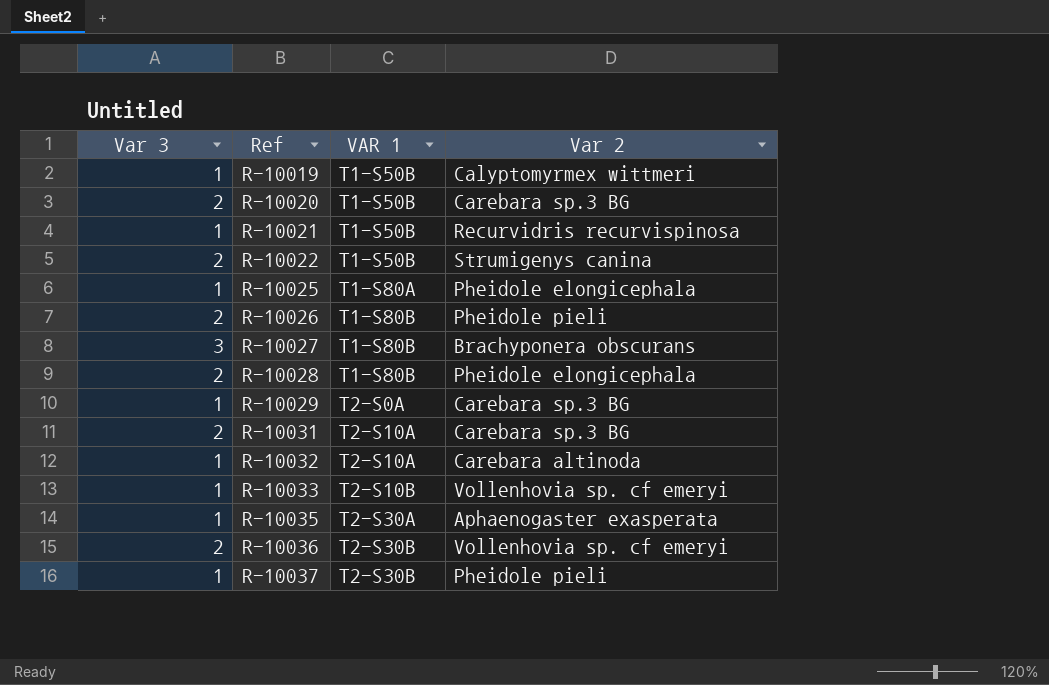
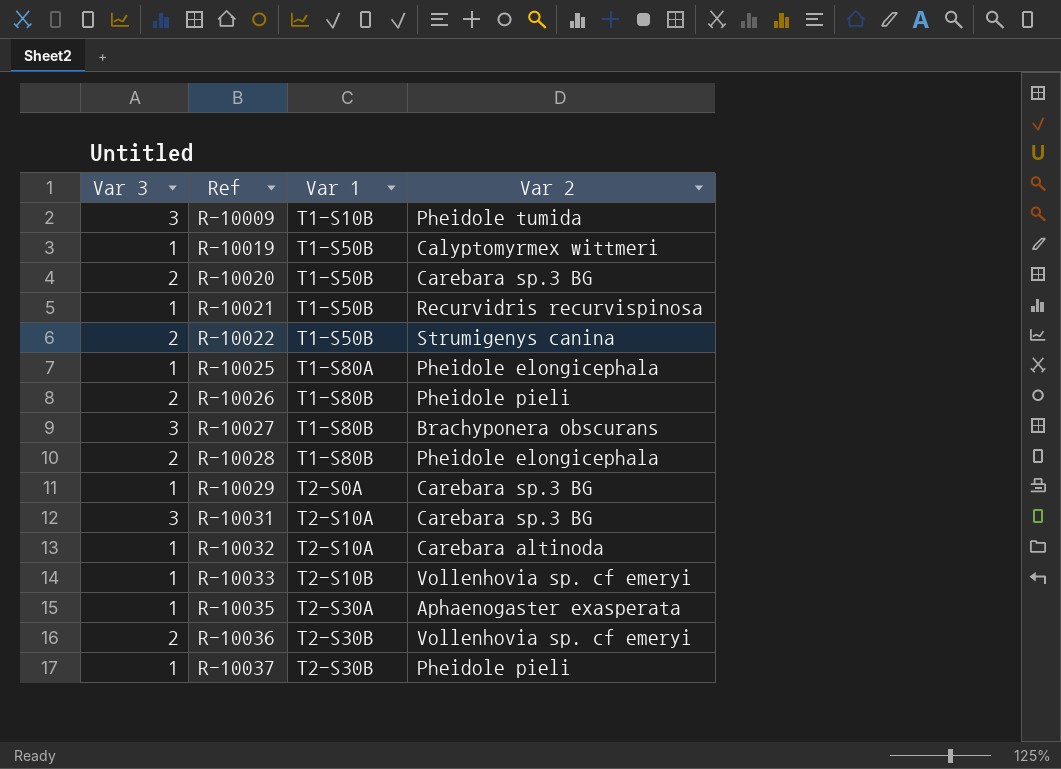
column name: VAR 1 -> Var 1
row R-10009: none -> 3 | T1-S10B | Pheidole tumida
R-10031 | Var 3: 2 -> 3

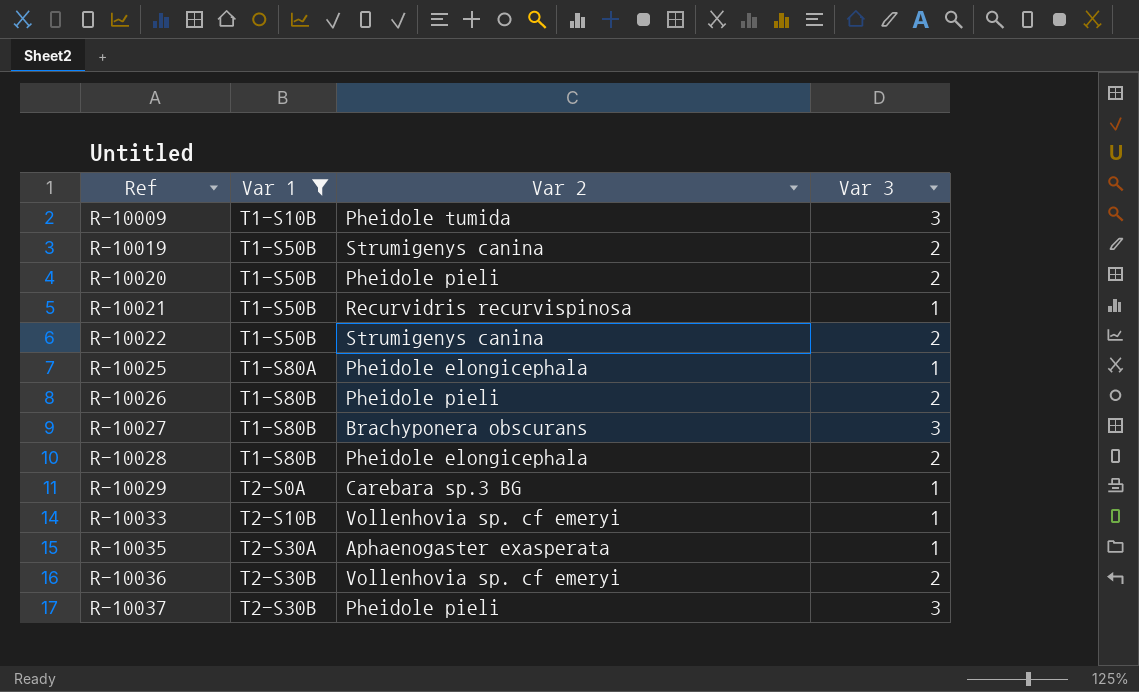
filter: none -> Var 1 != T2-S10A
column Var 3 | position: 1 -> 4
R-10019 | Var 2: Calyptomyrmex wittmeri -> Strumigenys canina
R-10019 | Var 3: 1 -> 2
R-10020 | Var 2: Carebara sp.3 BG -> Pheidole pieli
R-10037 | Var 3: 1 -> 3

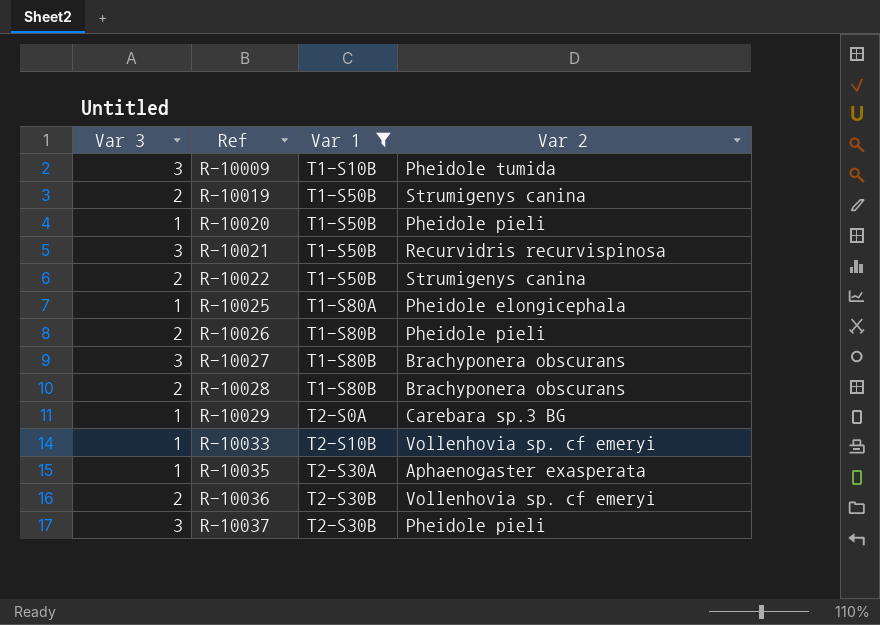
column Var 3 | position: 4 -> 1
R-10020 | Var 3: 2 -> 1
R-10021 | Var 3: 1 -> 3
R-10028 | Var 2: Pheidole elongicephala -> Brachyponera obscurans

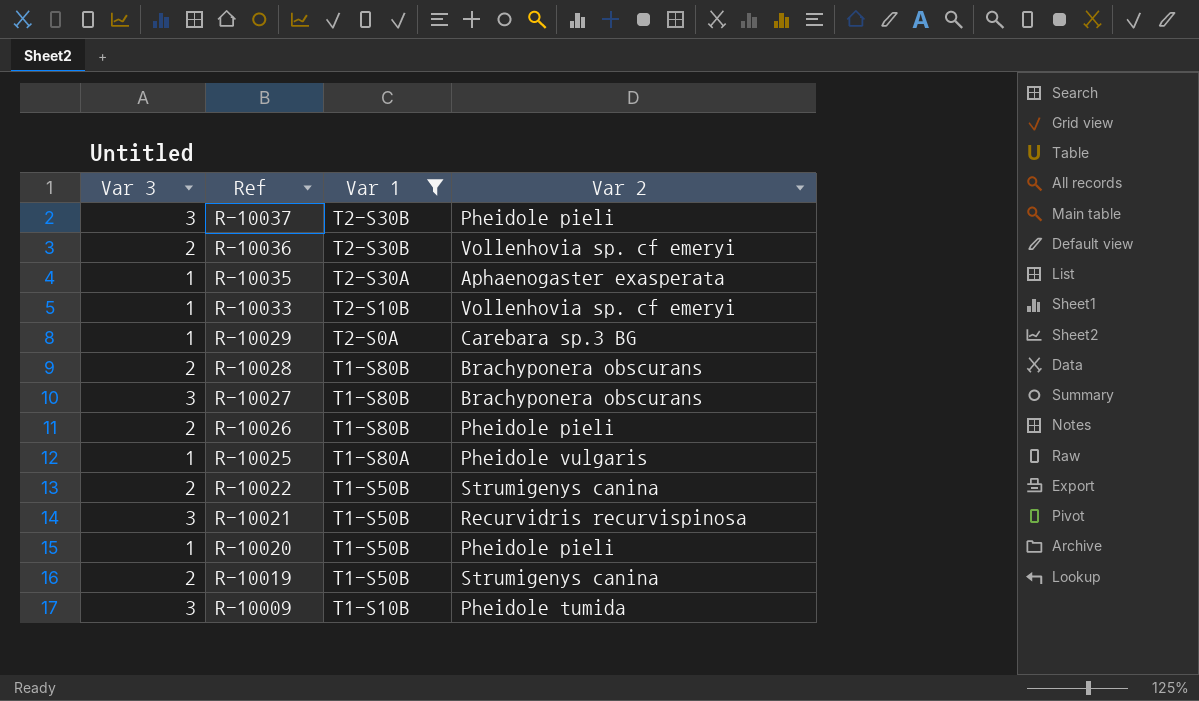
row order: Ref ascending -> Ref descending
R-10025 | Var 2: Pheidole elongicephala -> Pheidole vulgaris

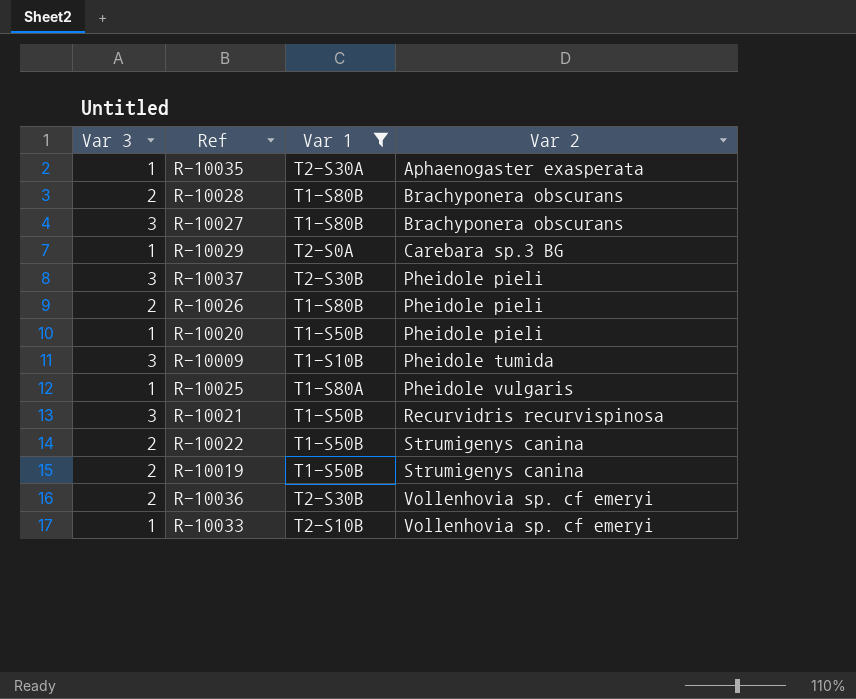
row order: Ref descending -> Var 2 ascending

